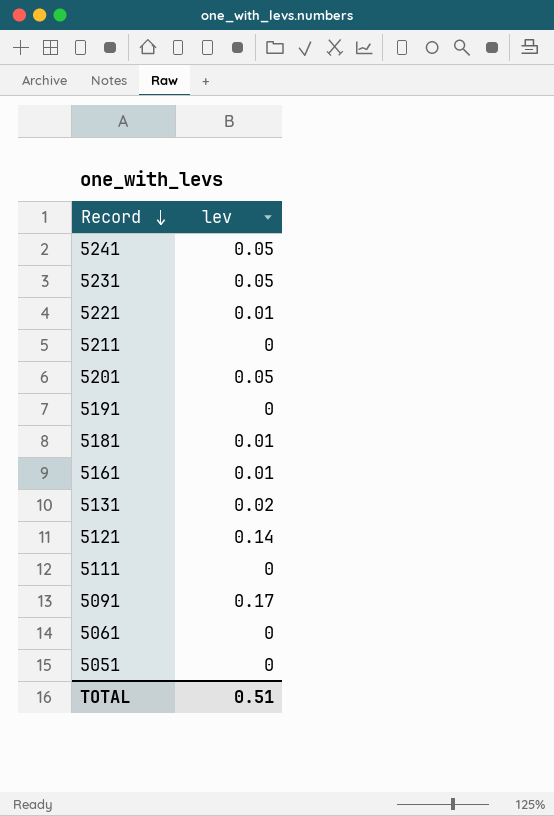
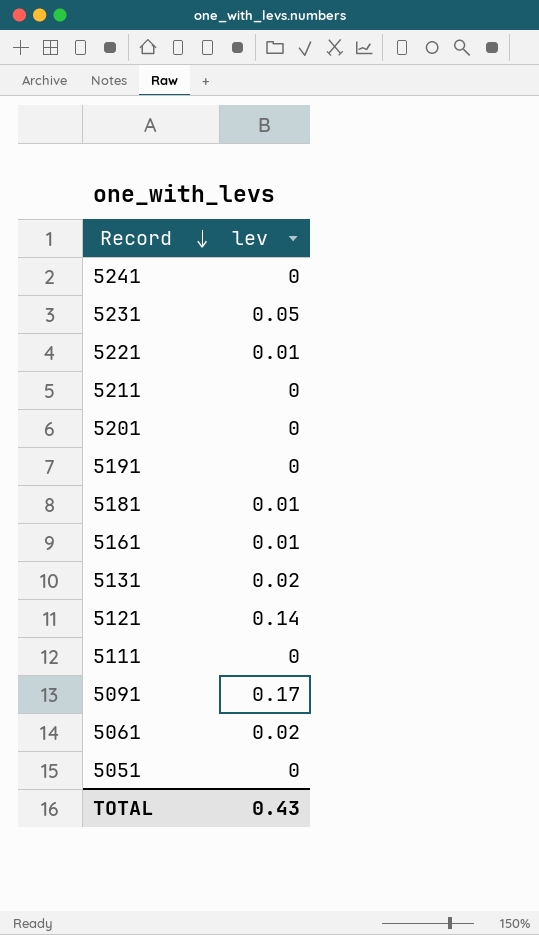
5241 | lev: 0.05 -> 0
5201 | lev: 0.05 -> 0
5061 | lev: 0 -> 0.02
TOTAL | lev: 0.51 -> 0.43

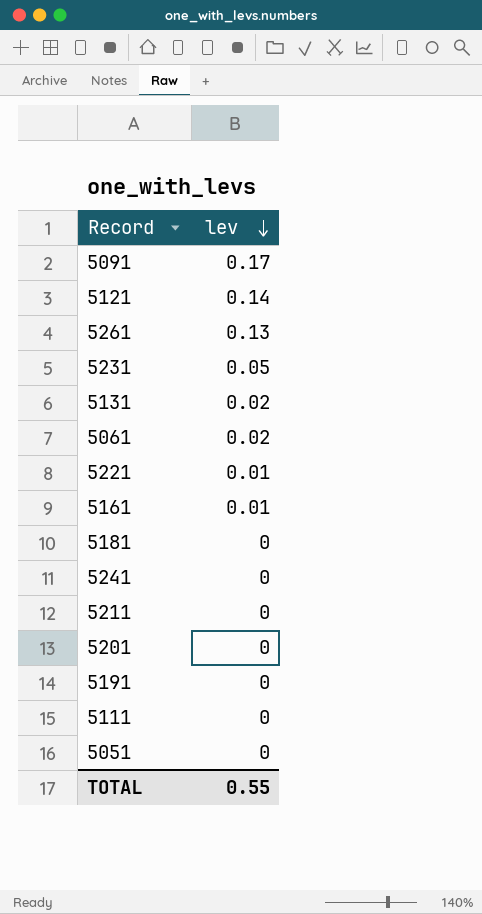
row order: Record descending -> lev descending
row 5261: none -> 0.13
5181 | lev: 0.01 -> 0
TOTAL | lev: 0.43 -> 0.55

